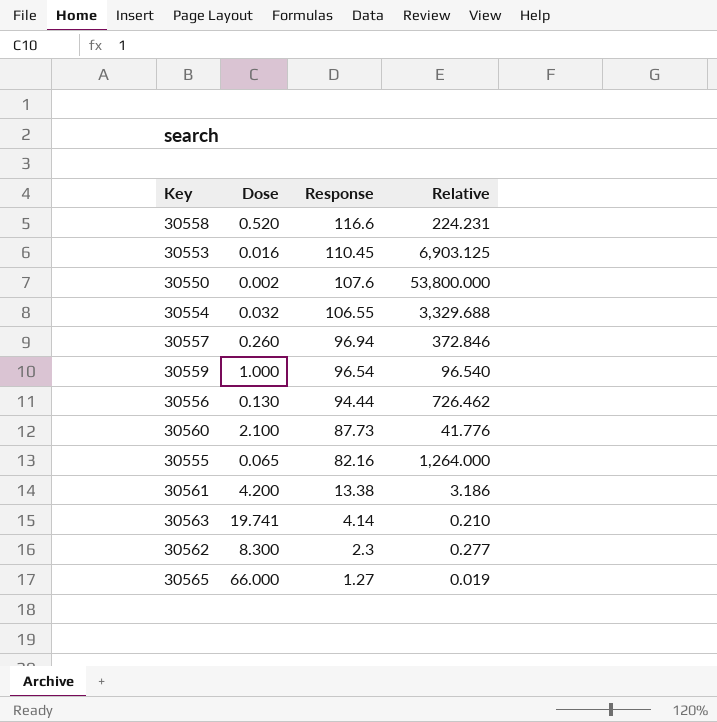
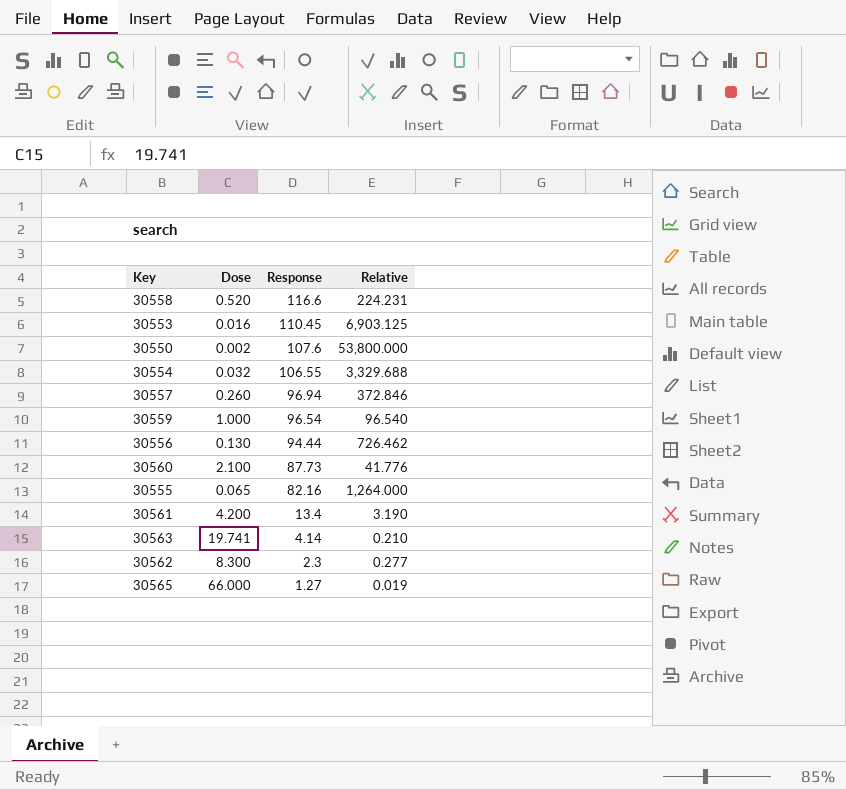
30561 | Response: 13.38 -> 13.4
30561 | Relative: 3.186 -> 3.190

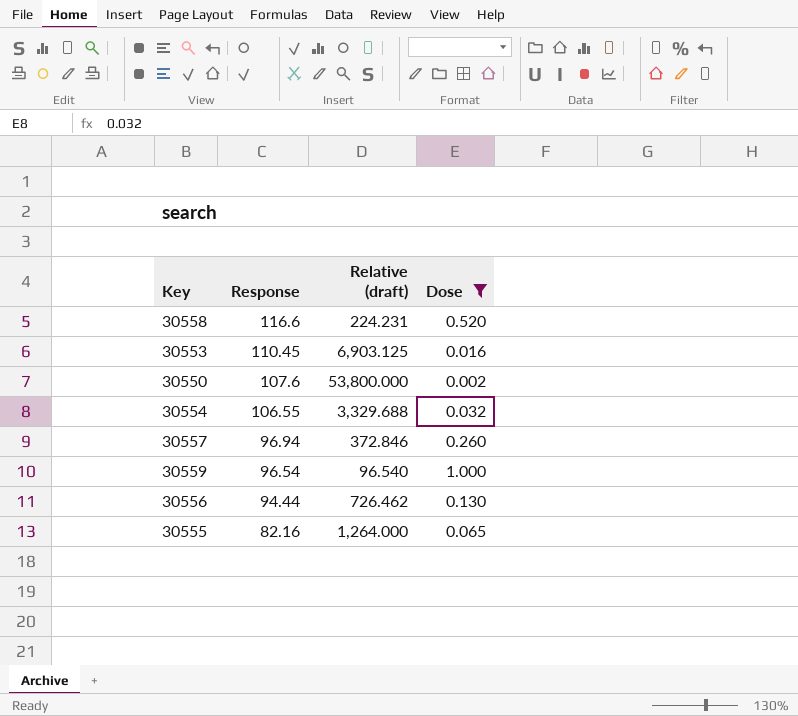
filter: none -> Dose <= 1.000
column name: Relative -> Relative (draft)
column Dose | position: 2 -> 4

